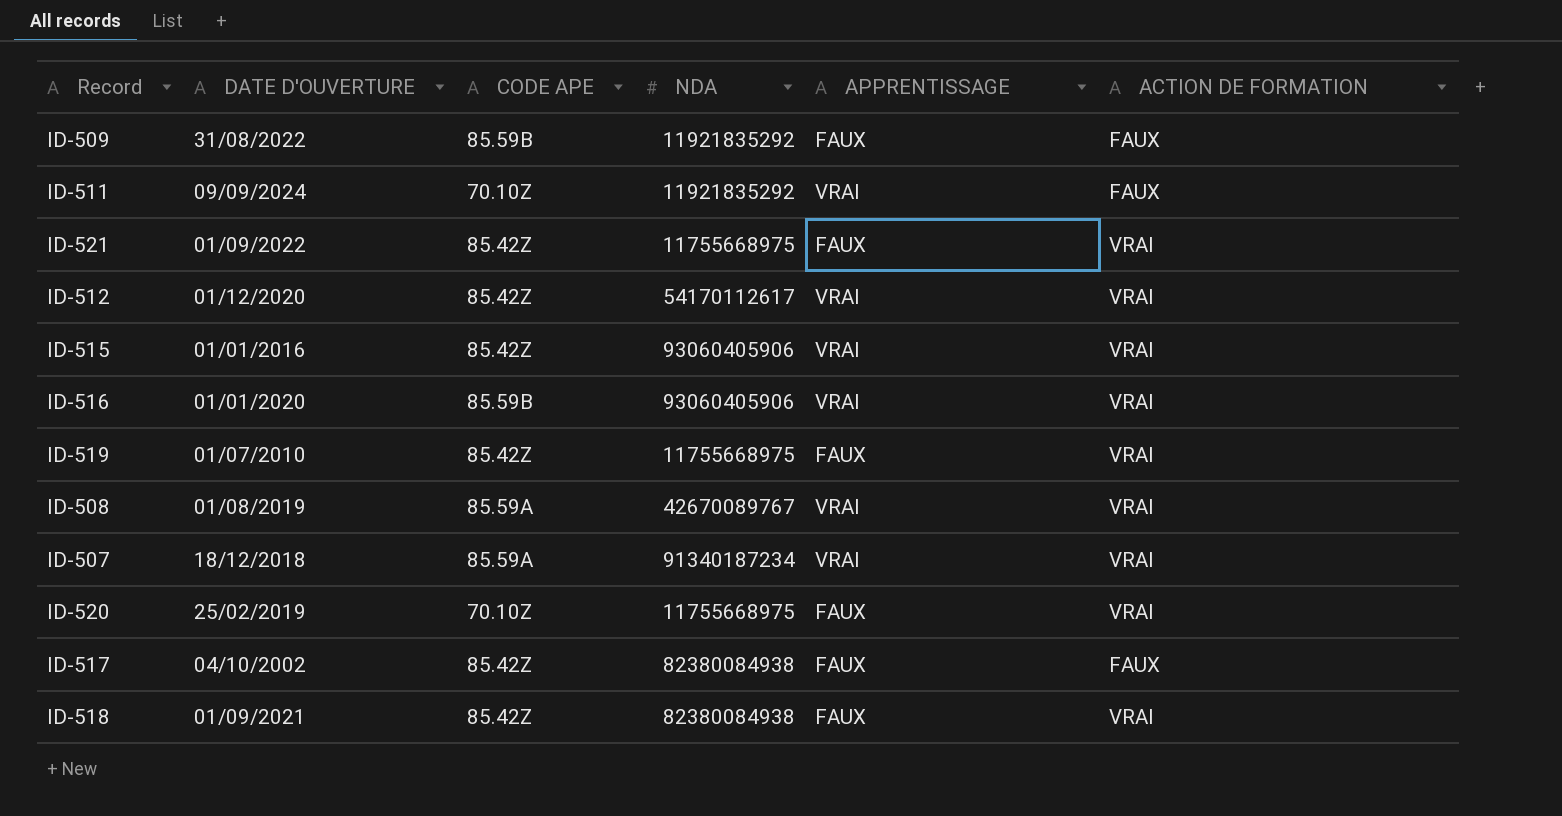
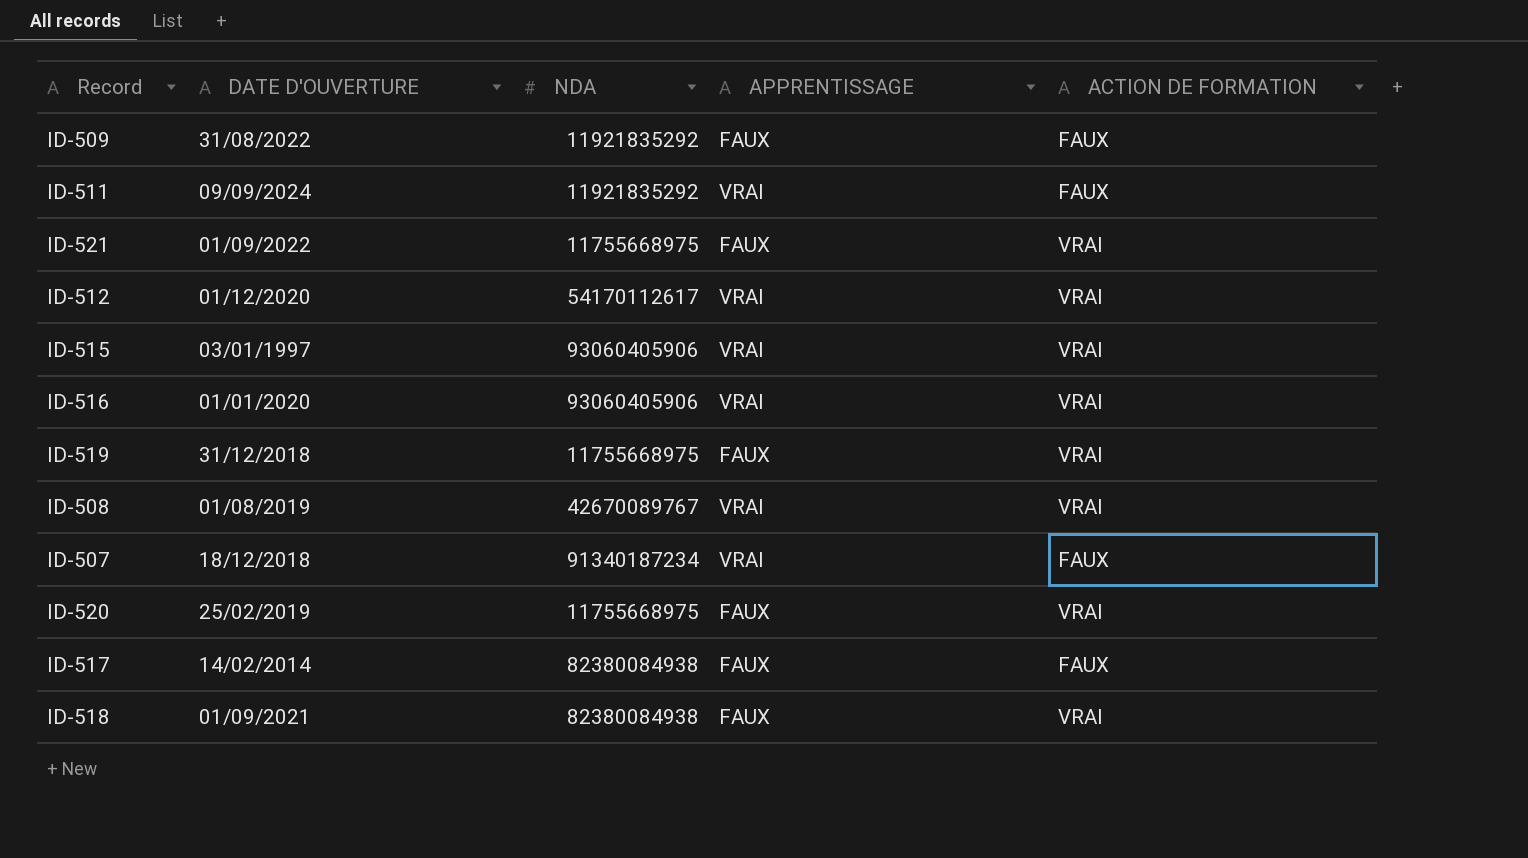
column CODE APE | position: 3 -> none
ID-515 | DATE D'OUVERTURE: 01/01/2016 -> 03/01/1997
ID-519 | DATE D'OUVERTURE: 01/07/2010 -> 31/12/2018
ID-507 | ACTION DE FORMATION: VRAI -> FAUX
ID-517 | DATE D'OUVERTURE: 04/10/2002 -> 14/02/2014

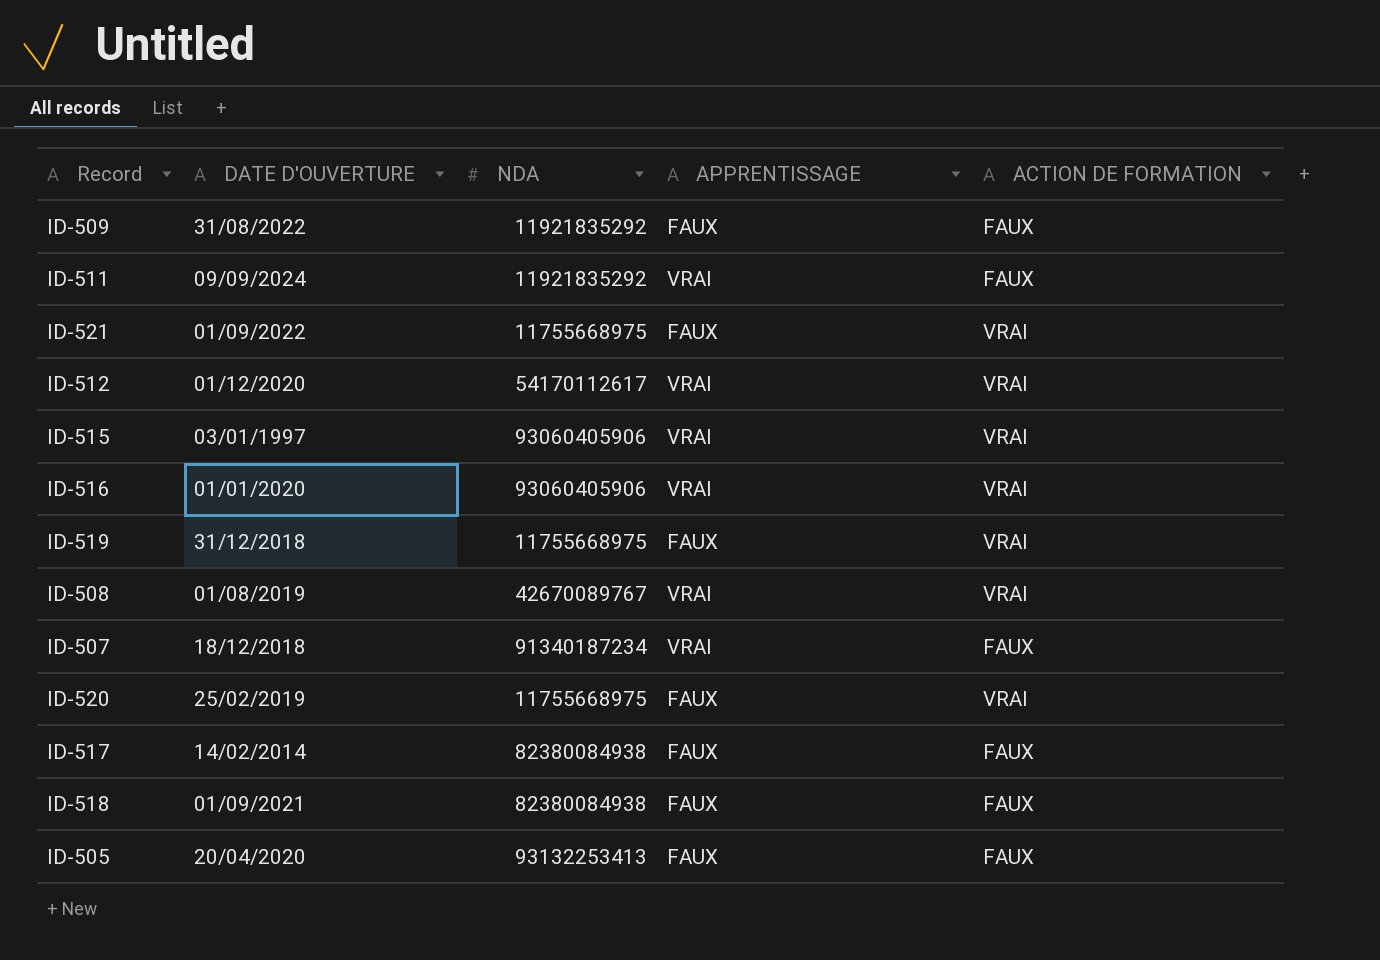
ID-518 | ACTION DE FORMATION: VRAI -> FAUX
row ID-505: none -> 20/04/2020 | 93132253413 | FAUX | FAUX

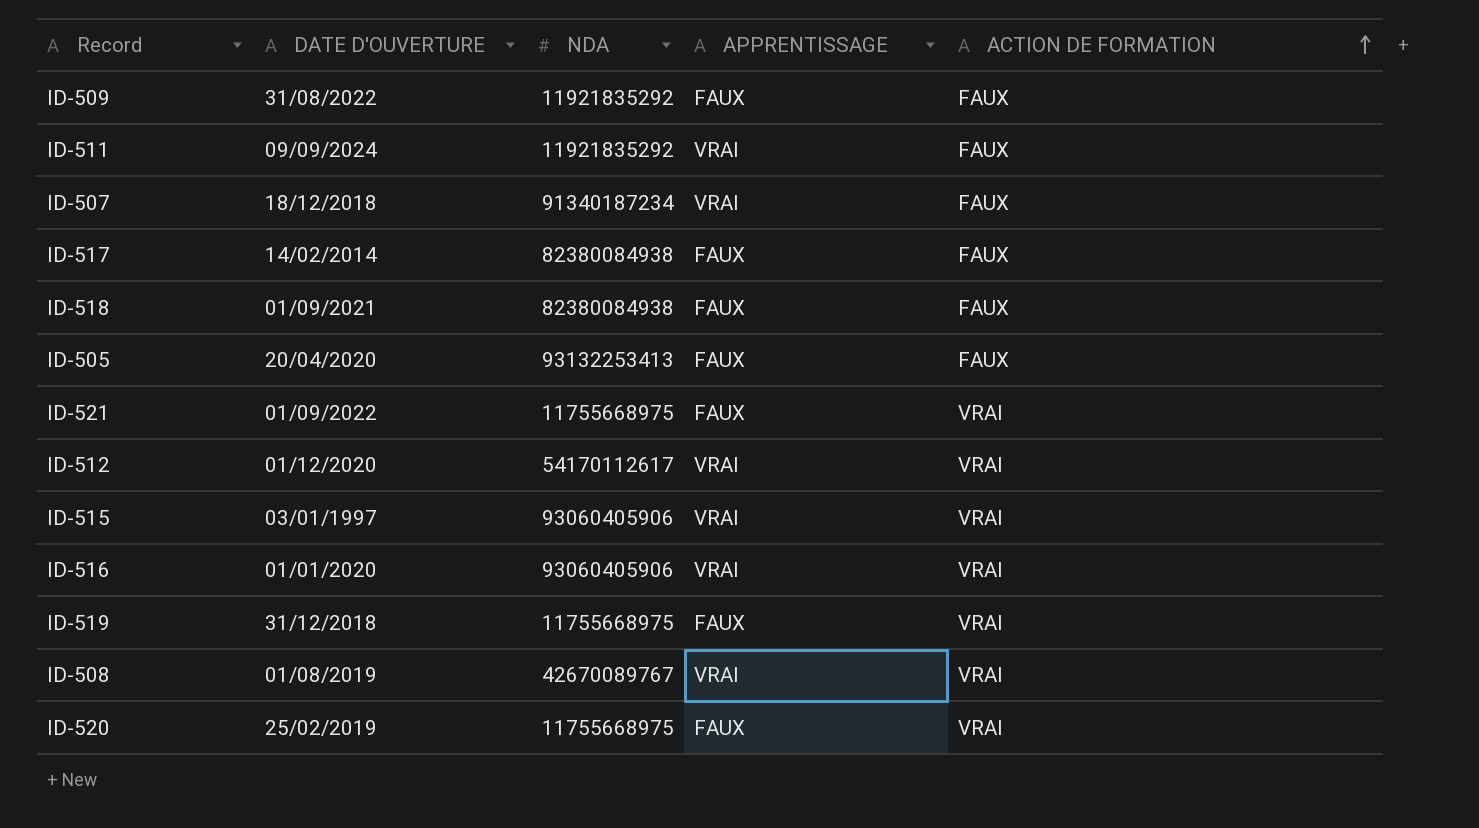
row order: none -> ACTION DE FORMATION ascending

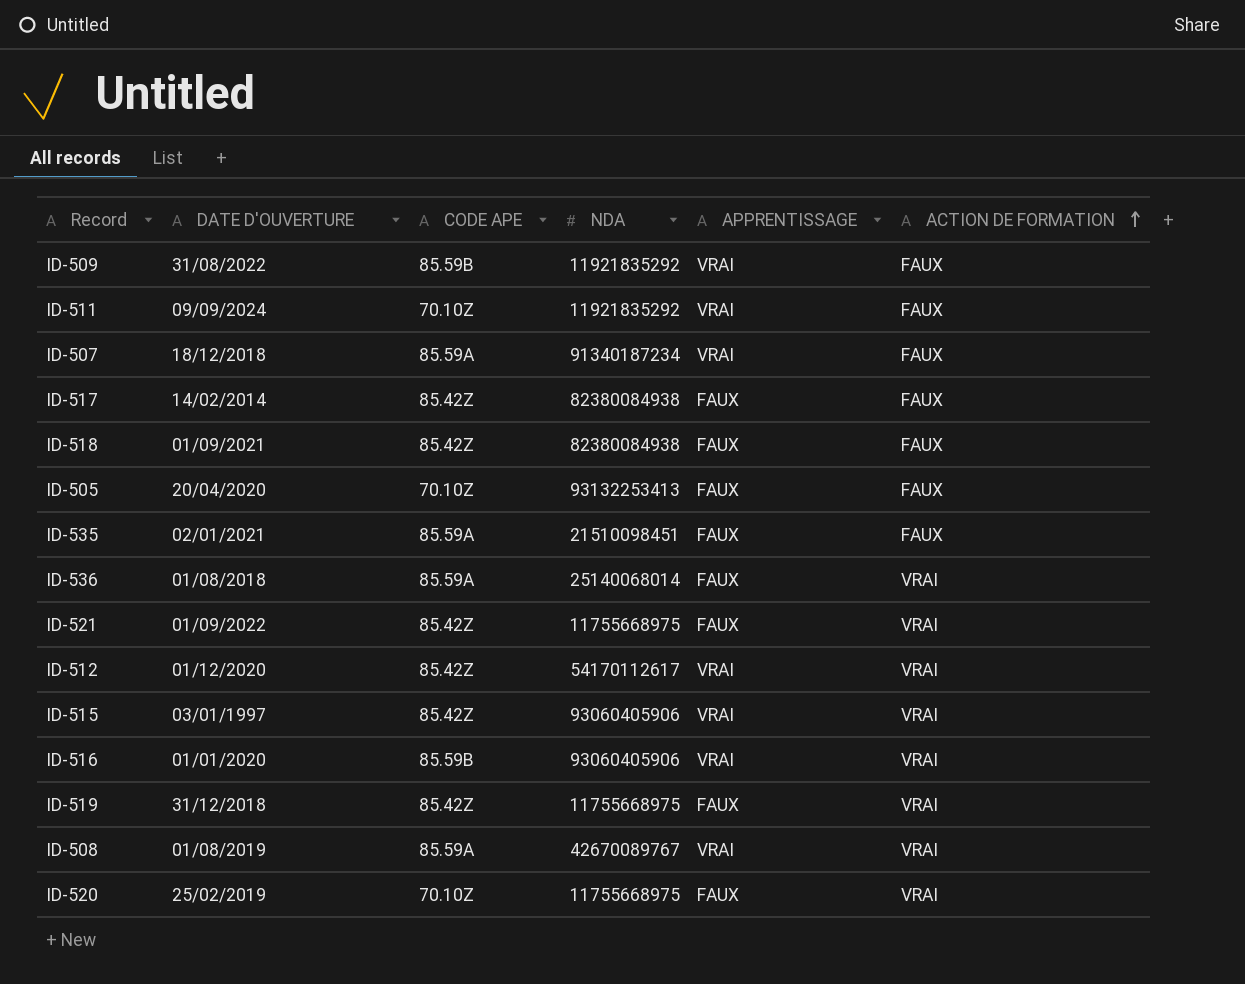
column CODE APE | position: none -> 3
ID-509 | APPRENTISSAGE: FAUX -> VRAI
row ID-535: none -> 02/01/2021 | 85.59A | 21510098451 | FAUX | FAUX
row ID-536: none -> 01/08/2018 | 85.59A | 25140068014 | FAUX | VRAI

